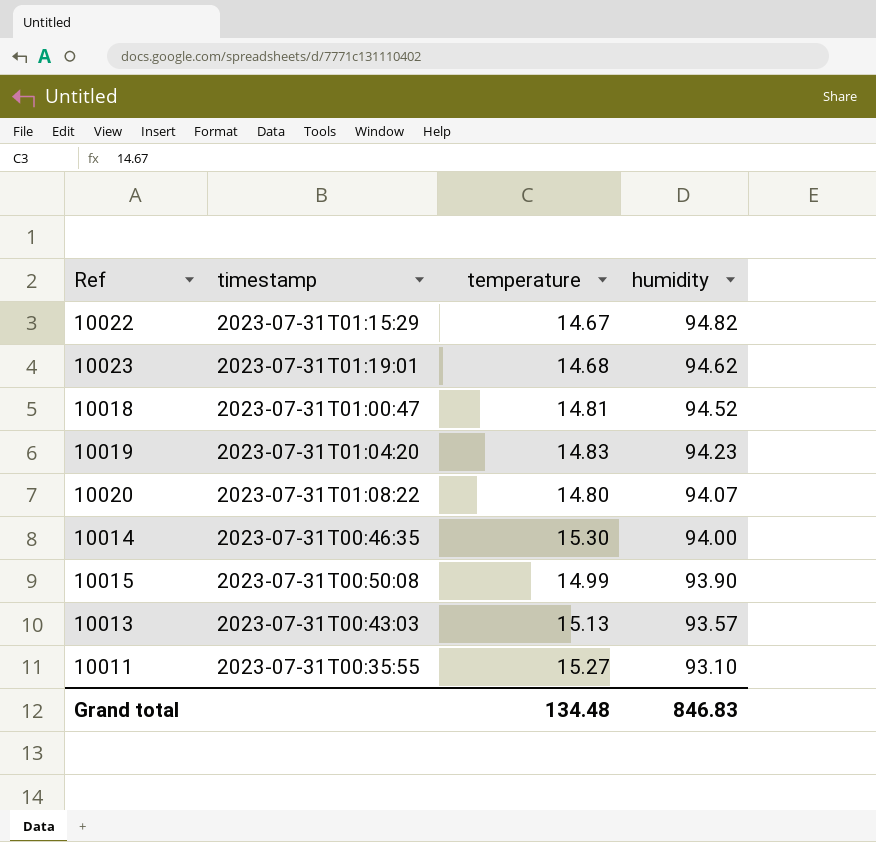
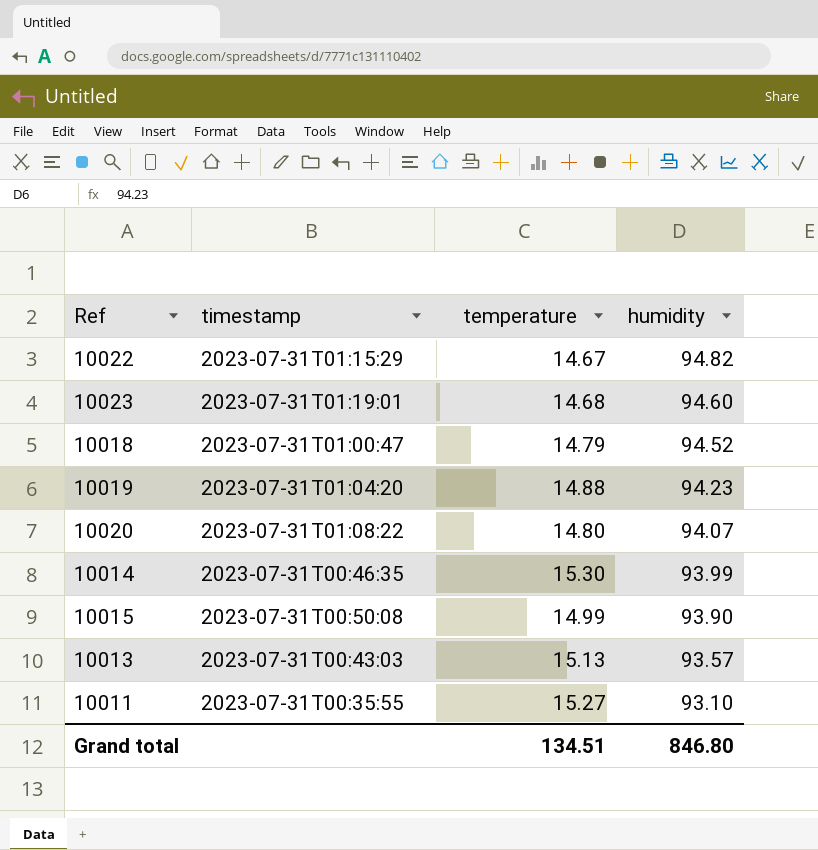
10023 | humidity: 94.62 -> 94.60
10018 | temperature: 14.81 -> 14.79
10019 | temperature: 14.83 -> 14.88
10014 | humidity: 94.00 -> 93.99
Grand total | temperature: 134.48 -> 134.51
Grand total | humidity: 846.83 -> 846.80

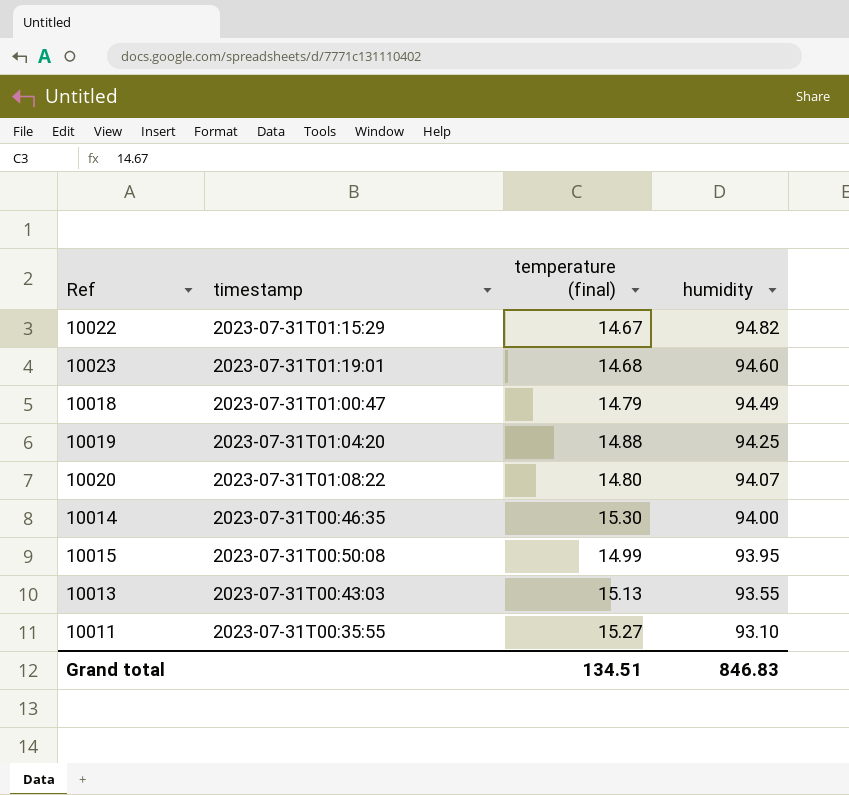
column name: temperature -> temperature (final)
10018 | humidity: 94.52 -> 94.49
10019 | humidity: 94.23 -> 94.25
10014 | humidity: 93.99 -> 94.00
10015 | humidity: 93.90 -> 93.95
10013 | humidity: 93.57 -> 93.55
Grand total | humidity: 846.80 -> 846.83

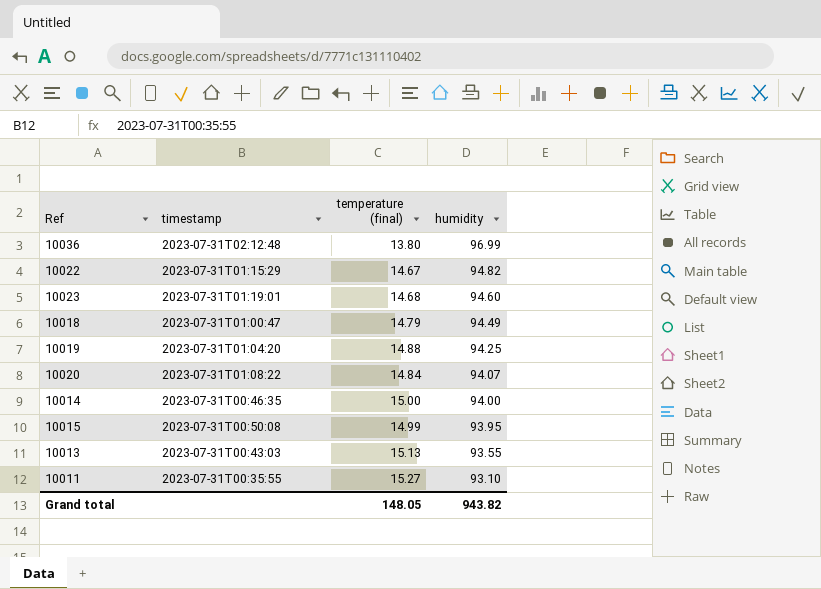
row 10036: none -> 2023-07-31T02:12:48 | 13.80 | 96.99
10020 | temperature (final): 14.80 -> 14.84
10014 | temperature (final): 15.30 -> 15.00
Grand total | temperature (final): 134.51 -> 148.05
Grand total | humidity: 846.83 -> 943.82

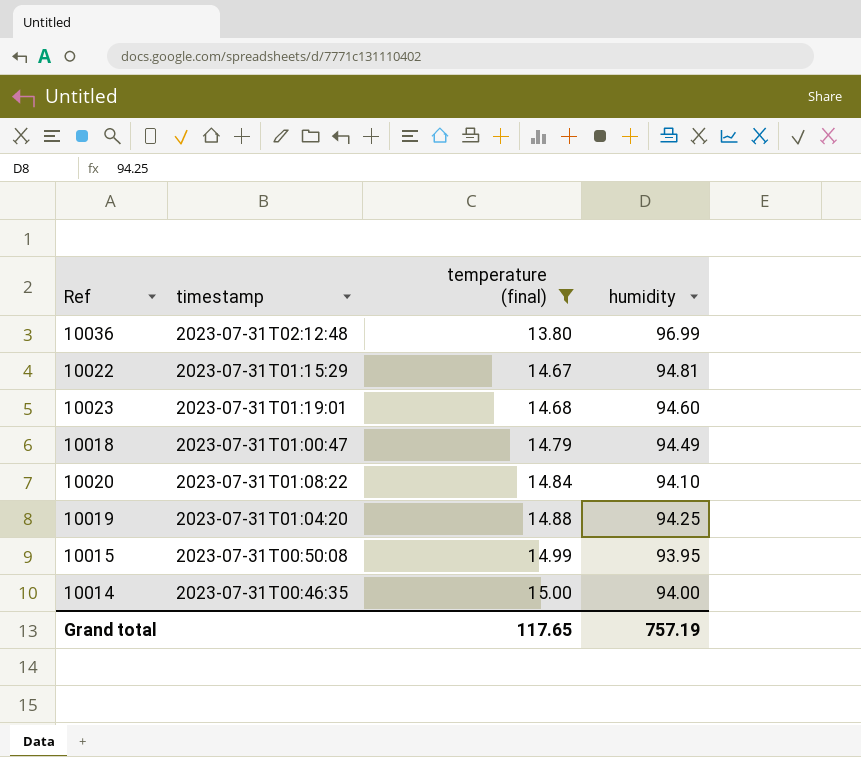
filter: none -> temperature (final) <= 15.00
row order: humidity descending -> temperature (final) ascending
10022 | humidity: 94.82 -> 94.81
10020 | humidity: 94.07 -> 94.10
Grand total | temperature (final): 148.05 -> 117.65
Grand total | humidity: 943.82 -> 757.19

